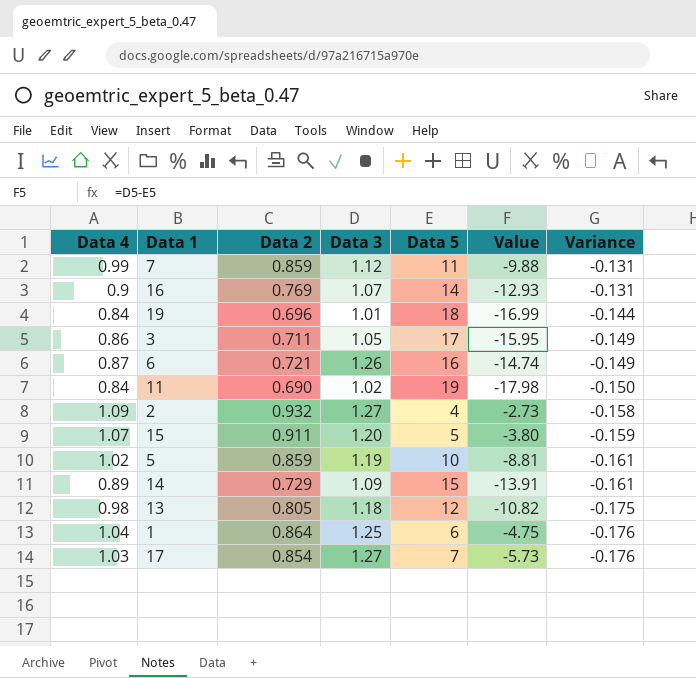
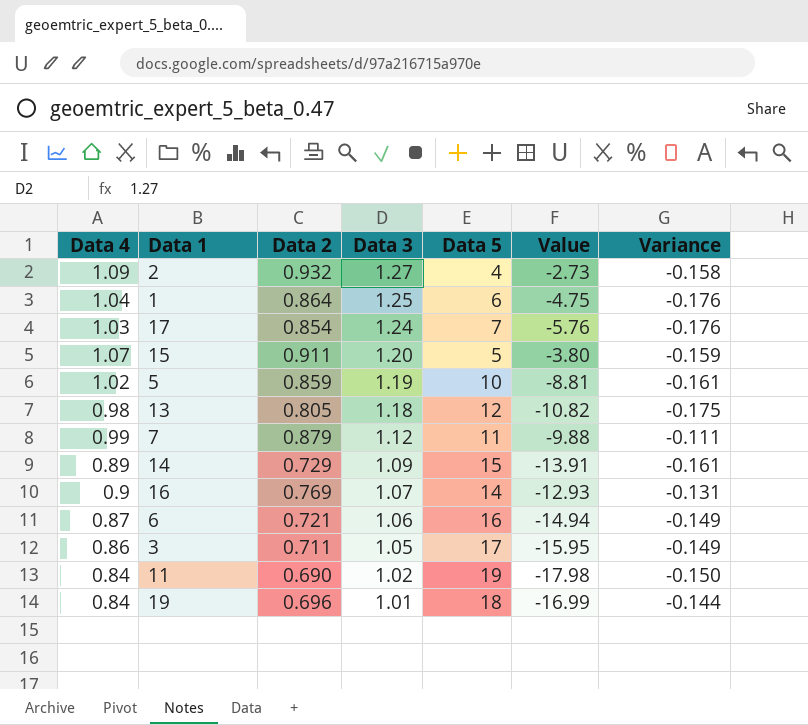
row order: Variance descending -> Data 3 descending
17 | Data 3: 1.27 -> 1.24
17 | Value: -5.73 -> -5.76
7 | Data 2: 0.859 -> 0.879
7 | Variance: -0.131 -> -0.111
6 | Data 3: 1.26 -> 1.06
6 | Value: -14.74 -> -14.94

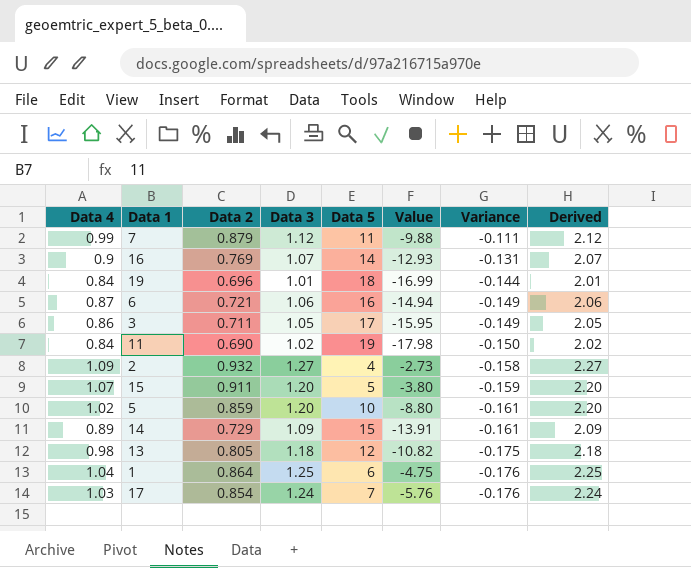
row order: Data 3 descending -> Variance descending
column Derived | formula: none -> [Data 3] + 1
5 | Data 3: 1.19 -> 1.20
5 | Value: -8.81 -> -8.80

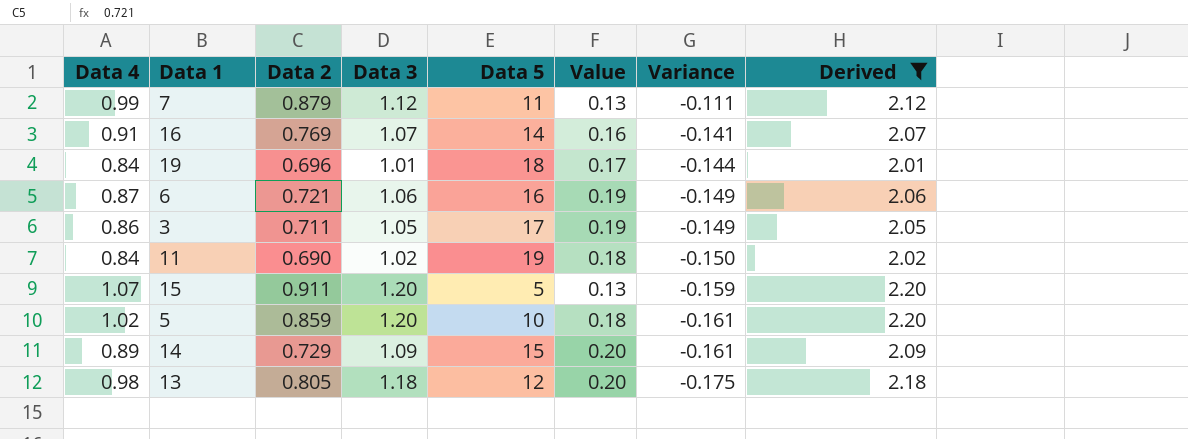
filter: none -> Derived <= 2.20
column Value | formula: [Data 3] - [Data 5] -> [Data 3] - [Data 4]
16 | Data 4: 0.9 -> 0.91
16 | Variance: -0.131 -> -0.141

